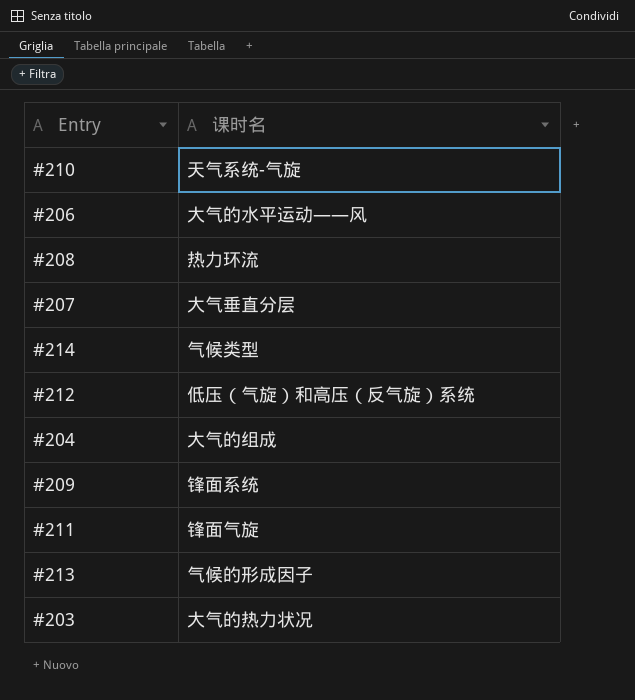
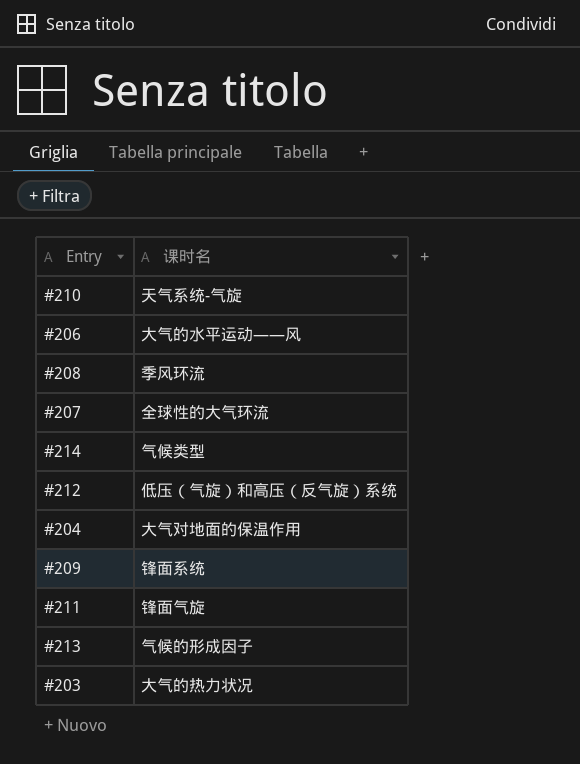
#208 | 课时名: 热力环流 -> 季风环流
#207 | 课时名: 大气垂直分层 -> 全球性的大气环流
#204 | 课时名: 大气的组成 -> 大气对地面的保温作用

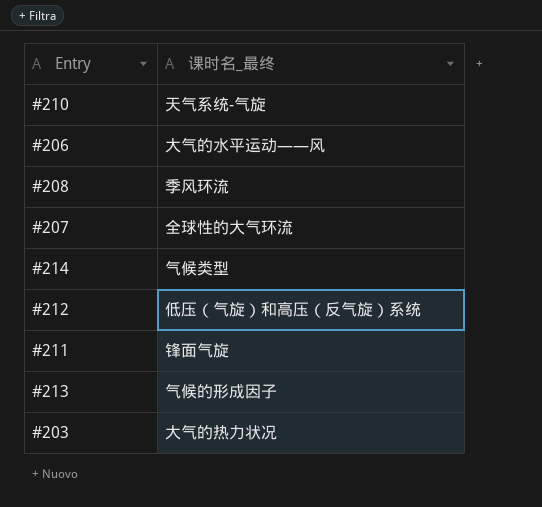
column name: 课时名 -> 课时名_最终
row #204: 大气对地面的保温作用 -> none
row #209: 锋面系统 -> none

